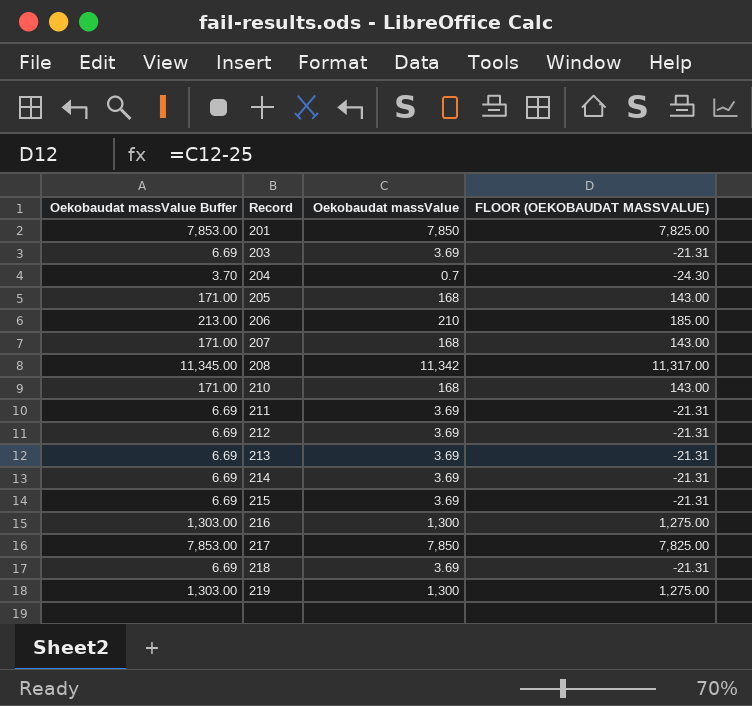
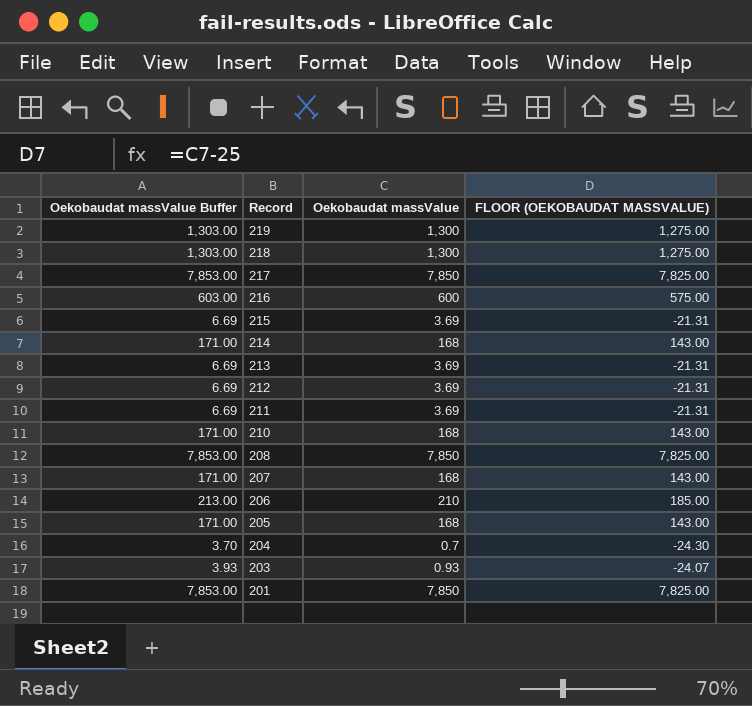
row order: Record ascending -> Record descending
218 | Oekobaudat massValue Buffer: 6.69 -> 1,303.00
218 | Oekobaudat massValue: 3.69 -> 1,300
218 | FLOOR (OEKOBAUDAT MASSVALUE): -21.31 -> 1,275.00
216 | Oekobaudat massValue Buffer: 1,303.00 -> 603.00
216 | Oekobaudat massValue: 1,300 -> 600
216 | FLOOR (OEKOBAUDAT MASSVALUE): 1,275.00 -> 575.00
214 | Oekobaudat massValue Buffer: 6.69 -> 171.00
214 | Oekobaudat massValue: 3.69 -> 168
214 | FLOOR (OEKOBAUDAT MASSVALUE): -21.31 -> 143.00
208 | Oekobaudat massValue Buffer: 11,345.00 -> 7,853.00
208 | Oekobaudat massValue: 11,342 -> 7,850
208 | FLOOR (OEKOBAUDAT MASSVALUE): 11,317.00 -> 7,825.00
203 | Oekobaudat massValue Buffer: 6.69 -> 3.93
203 | Oekobaudat massValue: 3.69 -> 0.93
203 | FLOOR (OEKOBAUDAT MASSVALUE): -21.31 -> -24.07

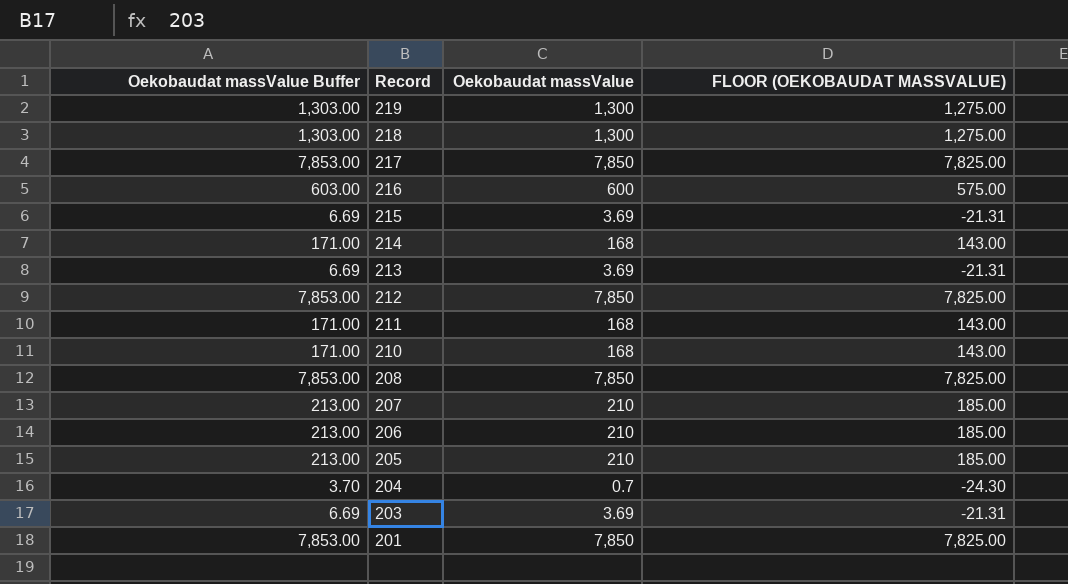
212 | Oekobaudat massValue Buffer: 6.69 -> 7,853.00
212 | Oekobaudat massValue: 3.69 -> 7,850
212 | FLOOR (OEKOBAUDAT MASSVALUE): -21.31 -> 7,825.00
211 | Oekobaudat massValue Buffer: 6.69 -> 171.00
211 | Oekobaudat massValue: 3.69 -> 168
211 | FLOOR (OEKOBAUDAT MASSVALUE): -21.31 -> 143.00
207 | Oekobaudat massValue Buffer: 171.00 -> 213.00
207 | Oekobaudat massValue: 168 -> 210
207 | FLOOR (OEKOBAUDAT MASSVALUE): 143.00 -> 185.00
205 | Oekobaudat massValue Buffer: 171.00 -> 213.00
205 | Oekobaudat massValue: 168 -> 210
205 | FLOOR (OEKOBAUDAT MASSVALUE): 143.00 -> 185.00
203 | Oekobaudat massValue Buffer: 3.93 -> 6.69
203 | Oekobaudat massValue: 0.93 -> 3.69
203 | FLOOR (OEKOBAUDAT MASSVALUE): -24.07 -> -21.31

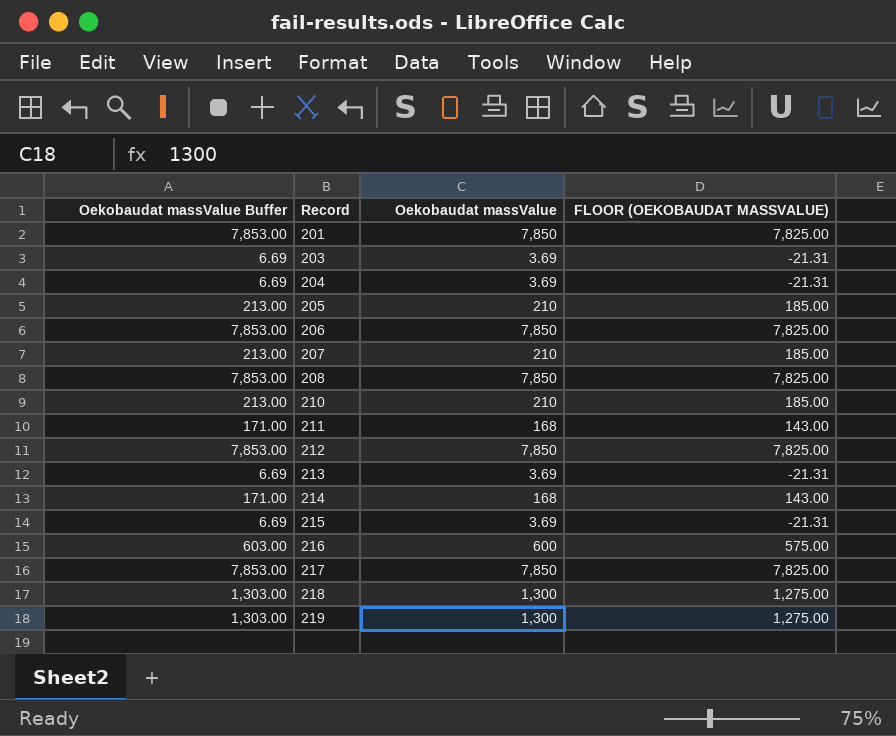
row order: Record descending -> Record ascending
204 | Oekobaudat massValue Buffer: 3.70 -> 6.69
204 | Oekobaudat massValue: 0.7 -> 3.69
204 | FLOOR (OEKOBAUDAT MASSVALUE): -24.30 -> -21.31
206 | Oekobaudat massValue Buffer: 213.00 -> 7,853.00
206 | Oekobaudat massValue: 210 -> 7,850
206 | FLOOR (OEKOBAUDAT MASSVALUE): 185.00 -> 7,825.00
210 | Oekobaudat massValue Buffer: 171.00 -> 213.00
210 | Oekobaudat massValue: 168 -> 210
210 | FLOOR (OEKOBAUDAT MASSVALUE): 143.00 -> 185.00

